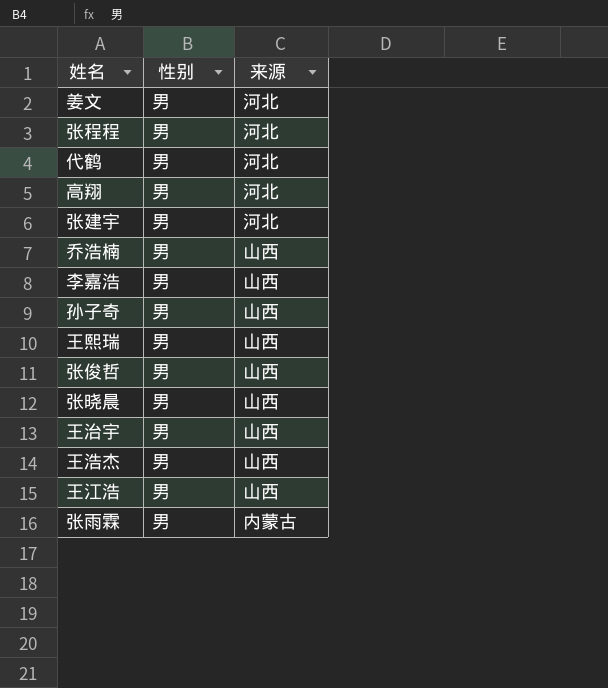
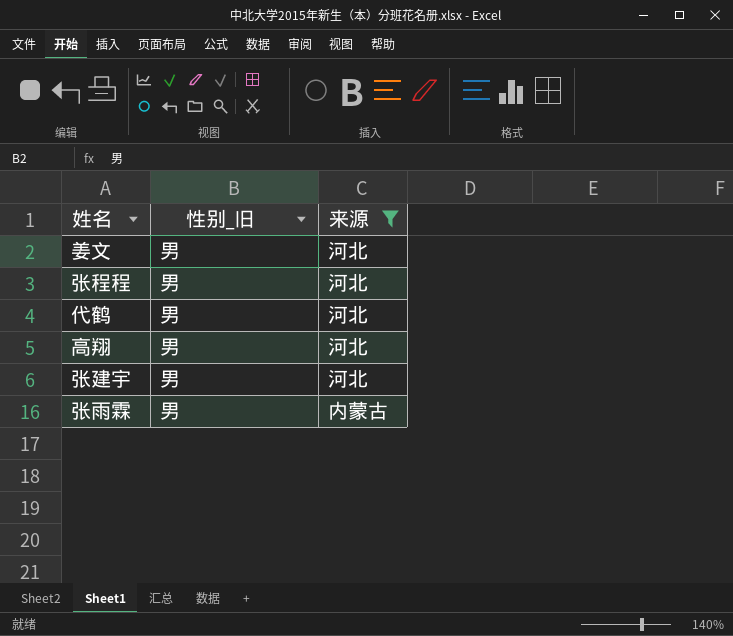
filter: none -> 来源 != 山西
column name: 性别 -> 性别_旧

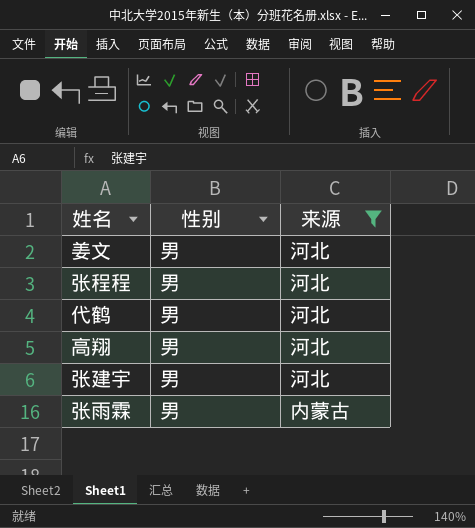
column name: 性别_旧 -> 性别

